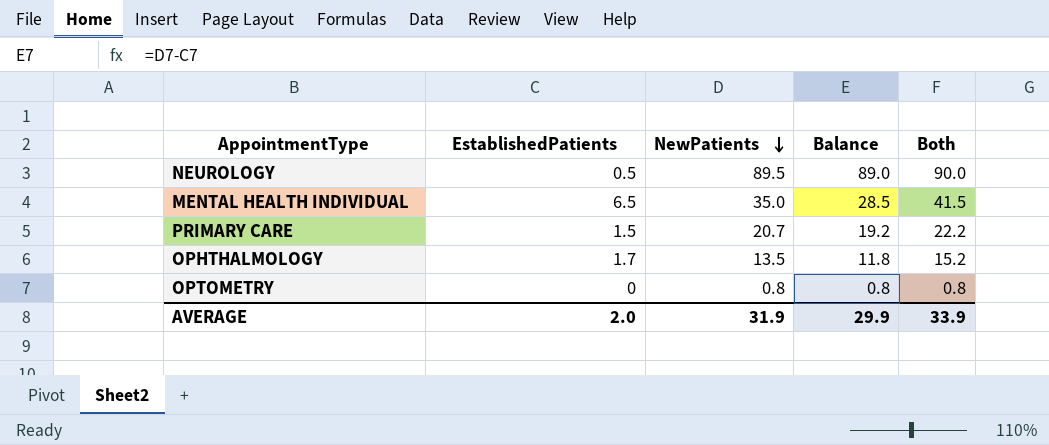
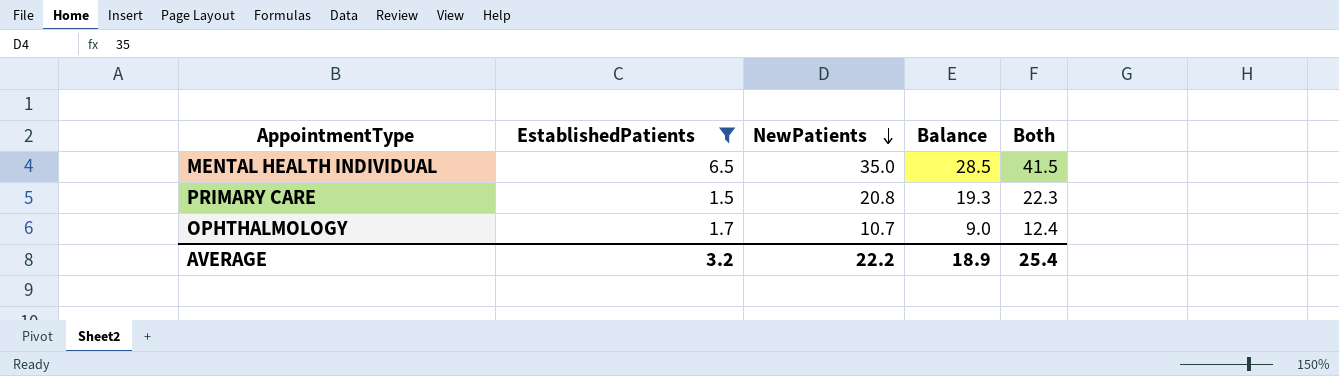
filter: none -> EstablishedPatients >= 1.5
PRIMARY CARE | NewPatients: 20.7 -> 20.8
PRIMARY CARE | Balance: 19.2 -> 19.3
PRIMARY CARE | Both: 22.2 -> 22.3
OPHTHALMOLOGY | NewPatients: 13.5 -> 10.7
OPHTHALMOLOGY | Balance: 11.8 -> 9.0
OPHTHALMOLOGY | Both: 15.2 -> 12.4
AVERAGE | EstablishedPatients: 2.0 -> 3.2
AVERAGE | NewPatients: 31.9 -> 22.2
AVERAGE | Balance: 29.9 -> 18.9
AVERAGE | Both: 33.9 -> 25.4

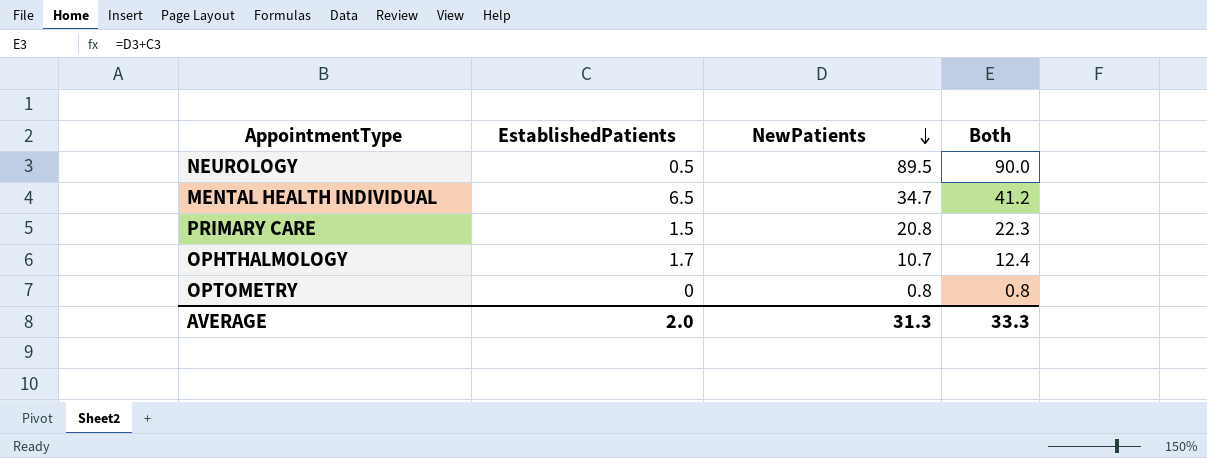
filter: EstablishedPatients >= 1.5 -> none
column Balance | formula: [NewPatients] - [EstablishedPatients] -> none
MENTAL HEALTH INDIVIDUAL | NewPatients: 35.0 -> 34.7
MENTAL HEALTH INDIVIDUAL | Both: 41.5 -> 41.2
AVERAGE | EstablishedPatients: 3.2 -> 2.0
AVERAGE | NewPatients: 22.2 -> 31.3
AVERAGE | Both: 25.4 -> 33.3

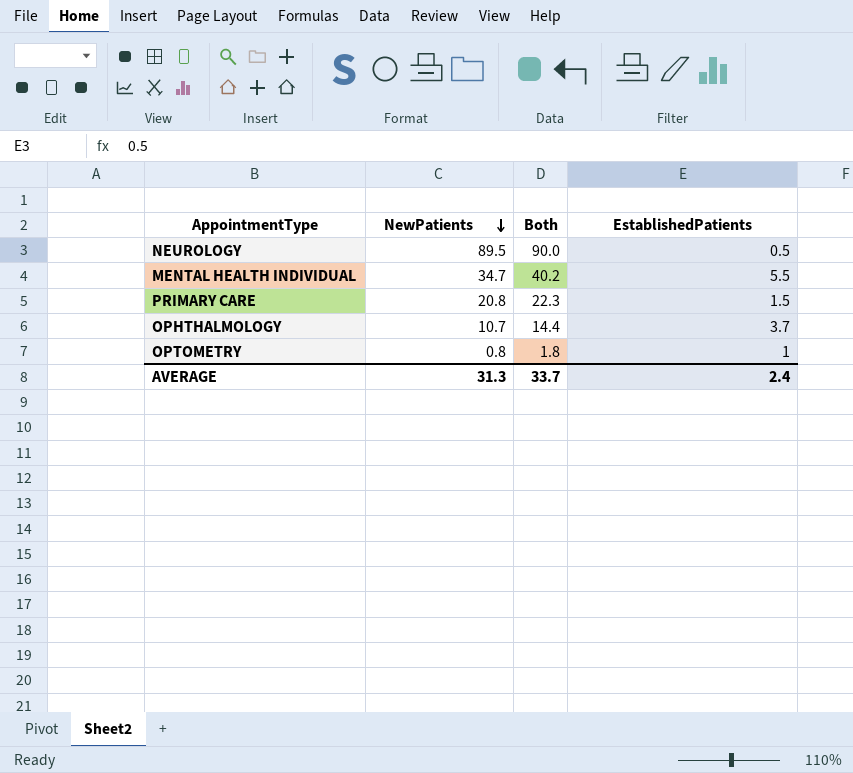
column EstablishedPatients | position: 2 -> 4
MENTAL HEALTH INDIVIDUAL | Both: 41.2 -> 40.2
MENTAL HEALTH INDIVIDUAL | EstablishedPatients: 6.5 -> 5.5
OPHTHALMOLOGY | Both: 12.4 -> 14.4
OPHTHALMOLOGY | EstablishedPatients: 1.7 -> 3.7
OPTOMETRY | Both: 0.8 -> 1.8
OPTOMETRY | EstablishedPatients: 0 -> 1
AVERAGE | Both: 33.3 -> 33.7
AVERAGE | EstablishedPatients: 2.0 -> 2.4

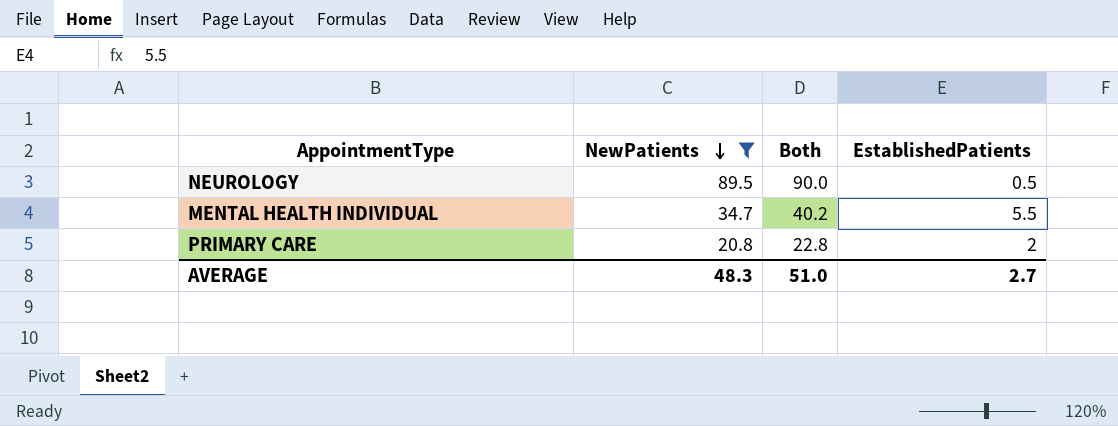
filter: none -> NewPatients >= 20.8
PRIMARY CARE | Both: 22.3 -> 22.8
PRIMARY CARE | EstablishedPatients: 1.5 -> 2
AVERAGE | NewPatients: 31.3 -> 48.3
AVERAGE | Both: 33.7 -> 51.0
AVERAGE | EstablishedPatients: 2.4 -> 2.7

